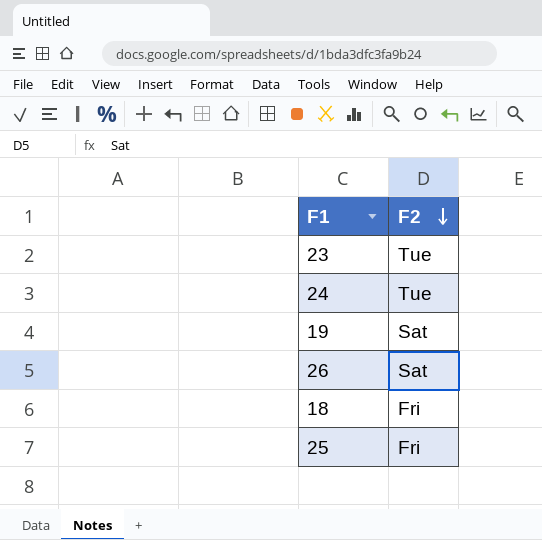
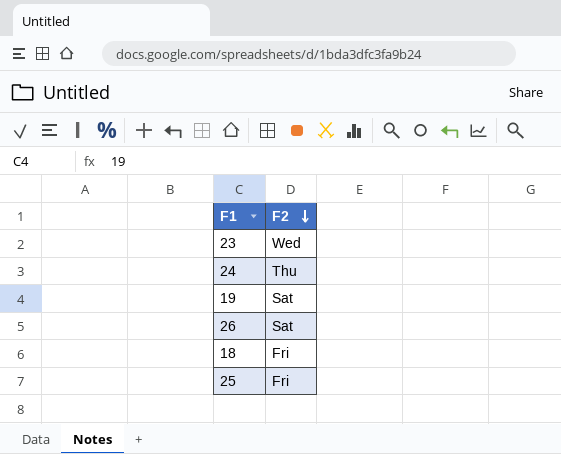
23 | F2: Tue -> Wed
24 | F2: Tue -> Thu

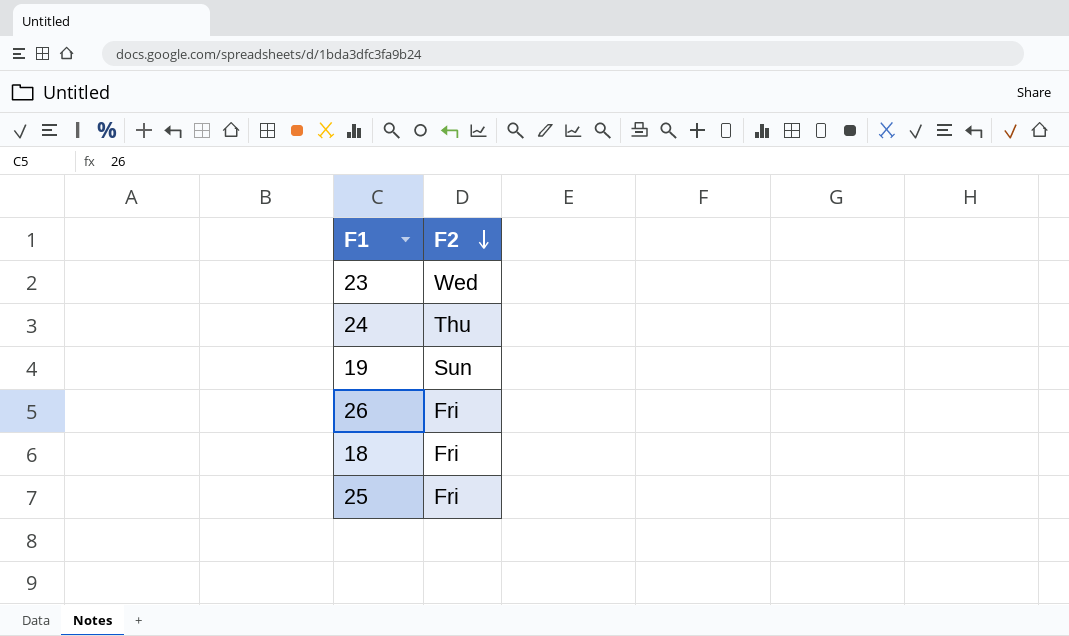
19 | F2: Sat -> Sun
26 | F2: Sat -> Fri

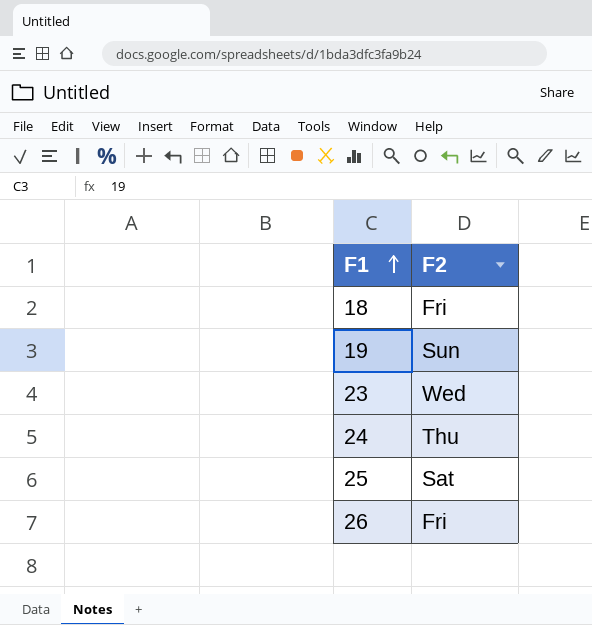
row order: F2 descending -> F1 ascending
25 | F2: Fri -> Sat

